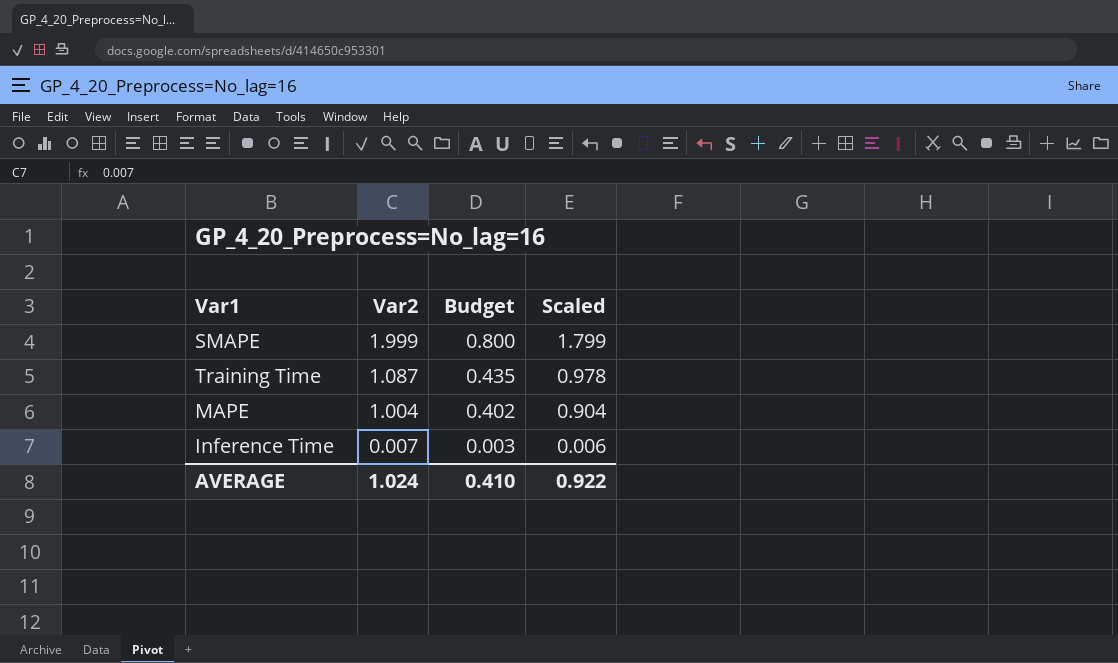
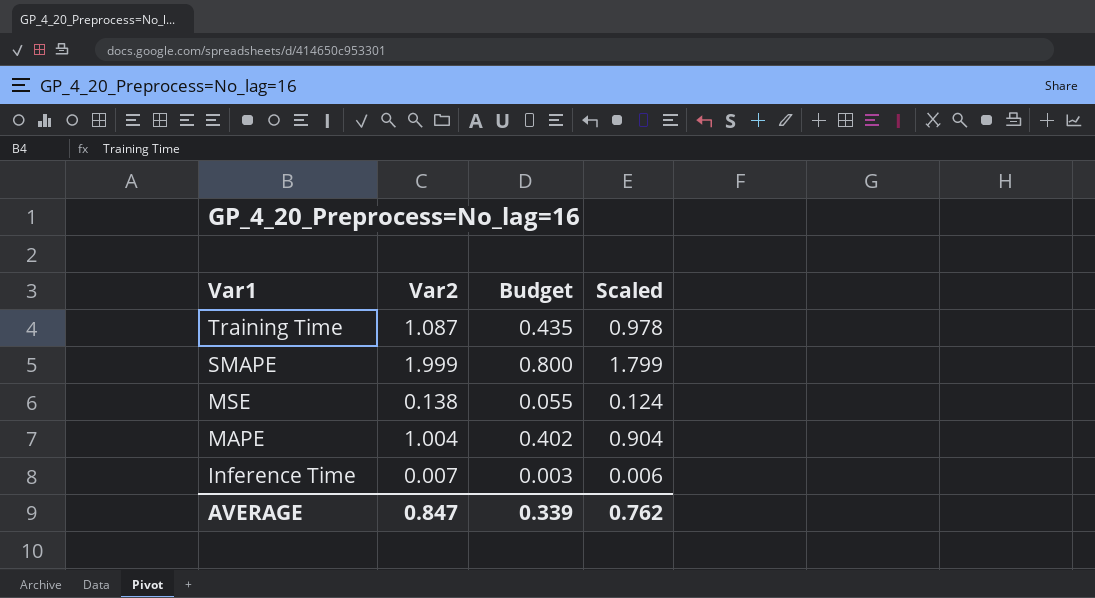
row order: Var2 descending -> Var1 descending
row MSE: none -> 0.138 | 0.055 | 0.124
AVERAGE | Var2: 1.024 -> 0.847
AVERAGE | Budget: 0.410 -> 0.339
AVERAGE | Scaled: 0.922 -> 0.762

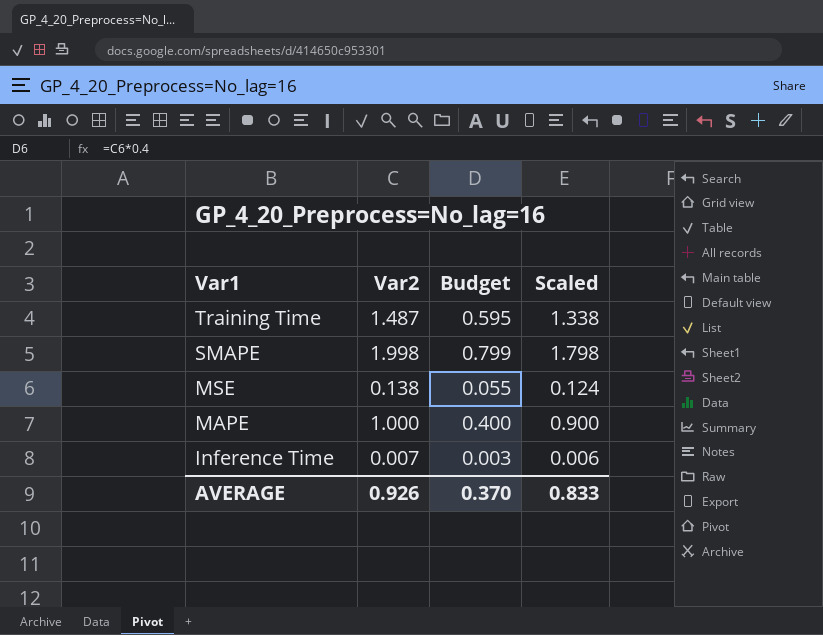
Training Time | Var2: 1.087 -> 1.487
Training Time | Budget: 0.435 -> 0.595
Training Time | Scaled: 0.978 -> 1.338
SMAPE | Var2: 1.999 -> 1.998
SMAPE | Budget: 0.800 -> 0.799
SMAPE | Scaled: 1.799 -> 1.798
MAPE | Var2: 1.004 -> 1.000
MAPE | Budget: 0.402 -> 0.400
MAPE | Scaled: 0.904 -> 0.900
AVERAGE | Var2: 0.847 -> 0.926
AVERAGE | Budget: 0.339 -> 0.370
AVERAGE | Scaled: 0.762 -> 0.833

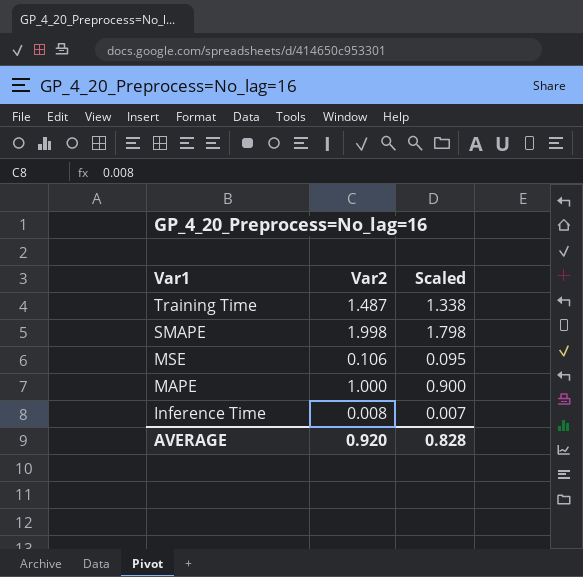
column Budget | formula: [Var2] * 0.4 -> none
MSE | Var2: 0.138 -> 0.106
MSE | Scaled: 0.124 -> 0.095
Inference Time | Var2: 0.007 -> 0.008
Inference Time | Scaled: 0.006 -> 0.007
AVERAGE | Var2: 0.926 -> 0.920
AVERAGE | Scaled: 0.833 -> 0.828

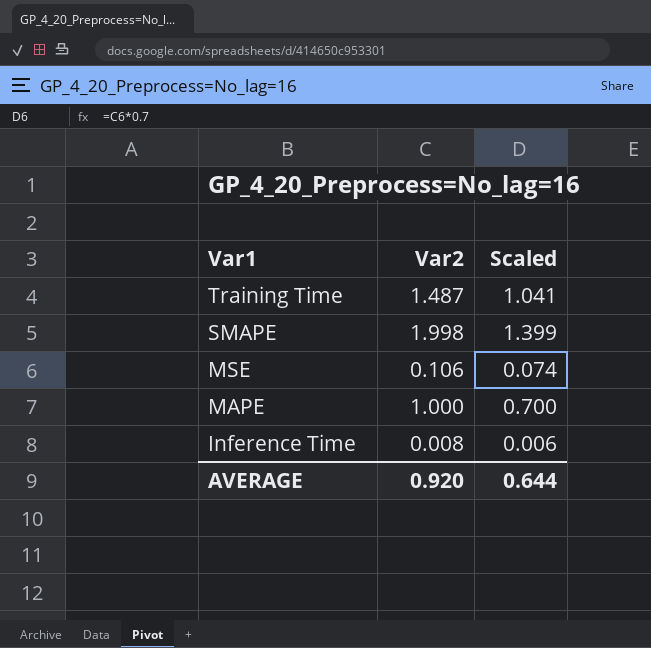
column Scaled | formula: [Var2] * 0.9 -> [Var2] * 0.7
AVERAGE | Scaled: 0.828 -> 0.644

